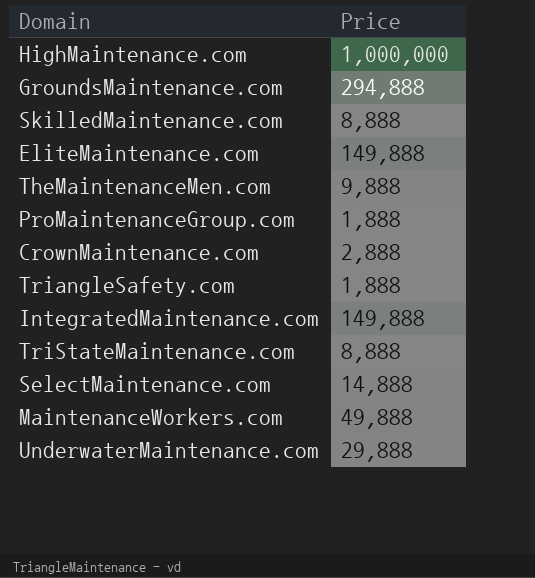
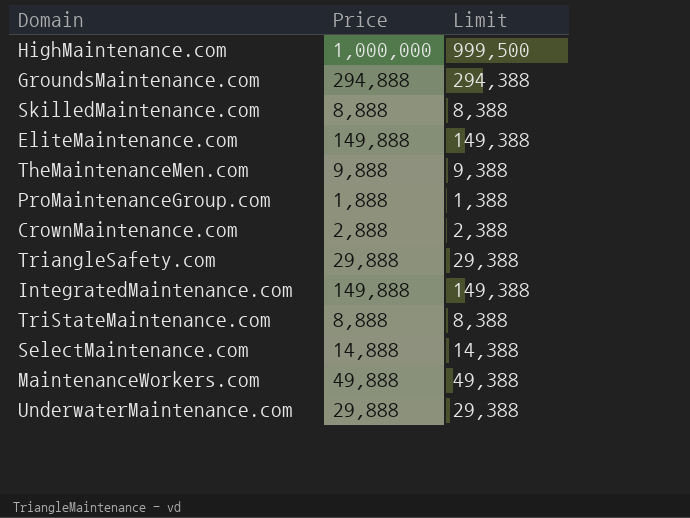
column Limit | formula: none -> [Price] - 500
TriangleSafety.com | Price: 1,888 -> 29,888

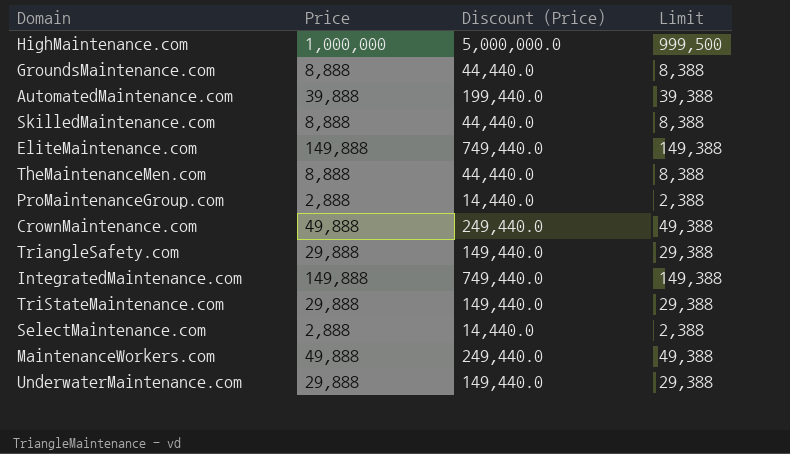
column Discount (Price) | formula: none -> [Price] * 5
GroundsMaintenance.com | Price: 294,888 -> 8,888
GroundsMaintenance.com | Limit: 294,388 -> 8,388
row AutomatedMaintenance.com: none -> 39,888 | 199,440.0 | 39,388
TheMaintenanceMen.com | Price: 9,888 -> 8,888
TheMaintenanceMen.com | Limit: 9,388 -> 8,388
ProMaintenanceGroup.com | Price: 1,888 -> 2,888
ProMaintenanceGroup.com | Limit: 1,388 -> 2,388
CrownMaintenance.com | Price: 2,888 -> 49,888
CrownMaintenance.com | Limit: 2,388 -> 49,388
TriStateMaintenance.com | Price: 8,888 -> 29,888
TriStateMaintenance.com | Limit: 8,388 -> 29,388
SelectMaintenance.com | Price: 14,888 -> 2,888
SelectMaintenance.com | Limit: 14,388 -> 2,388

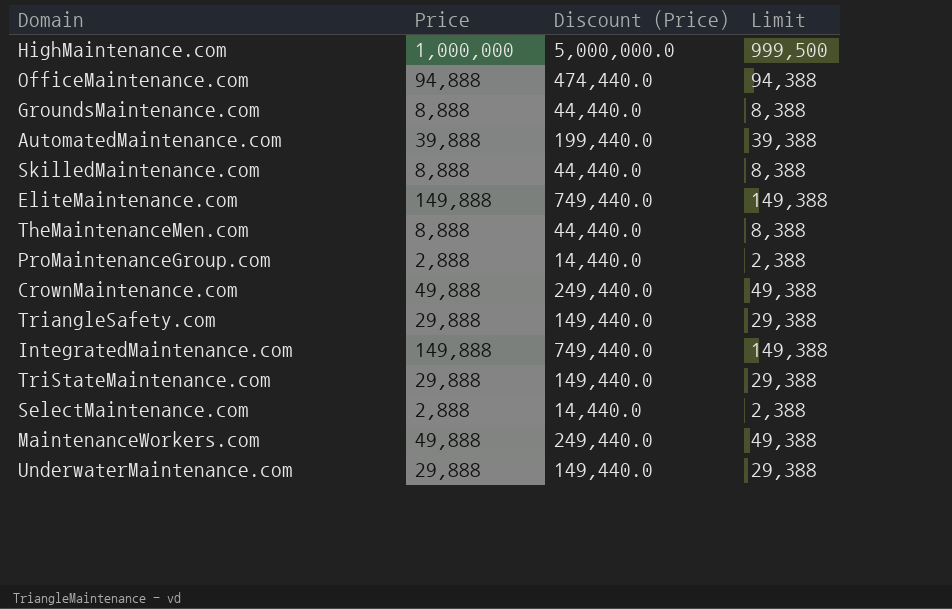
row OfficeMaintenance.com: none -> 94,888 | 474,440.0 | 94,388

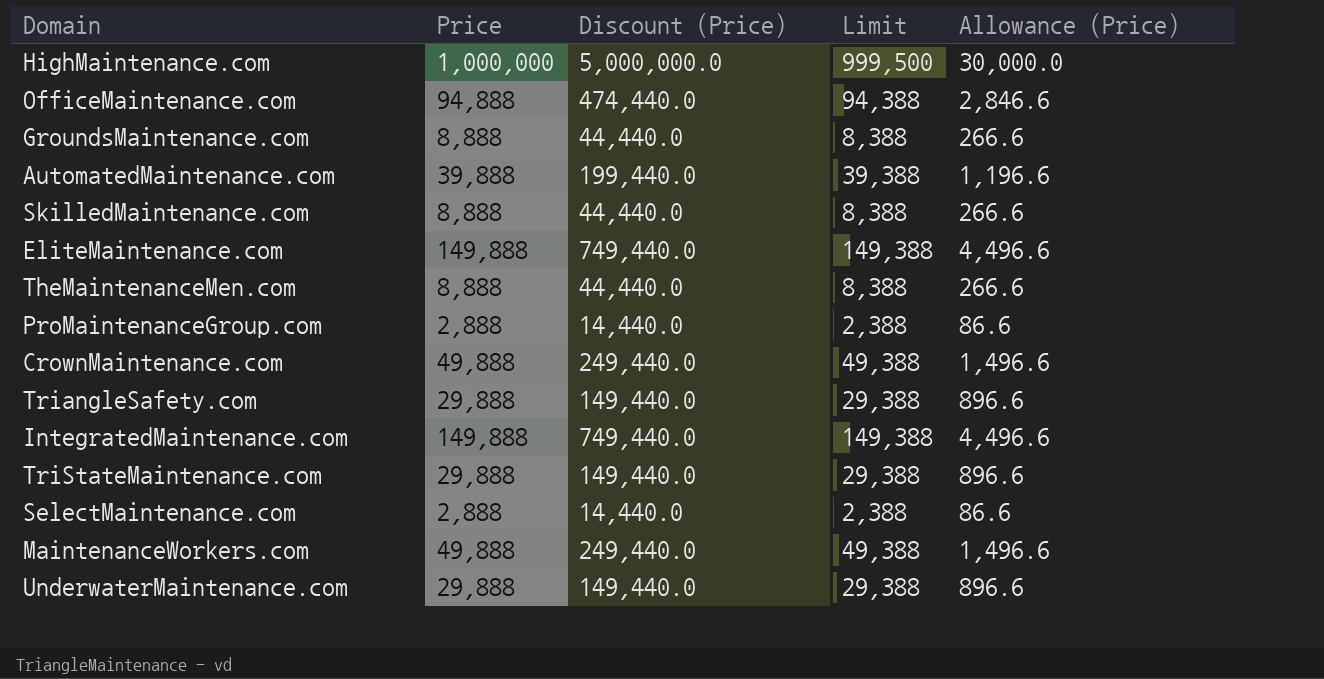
column Allowance (Price) | formula: none -> [Price] * 0.03

